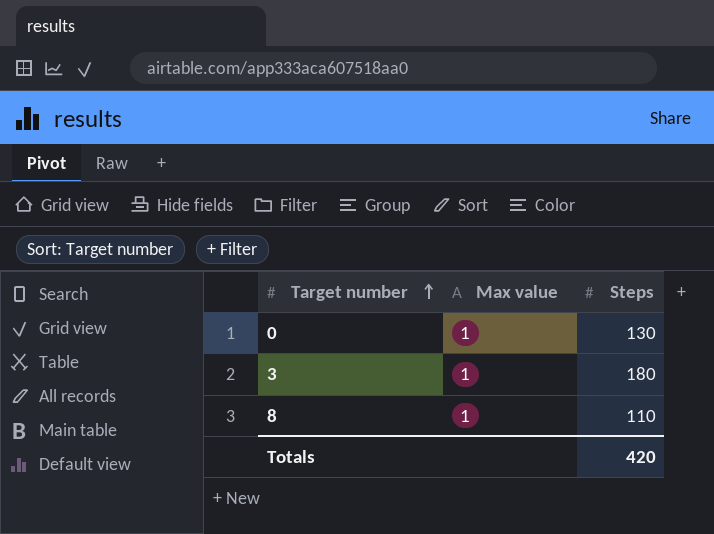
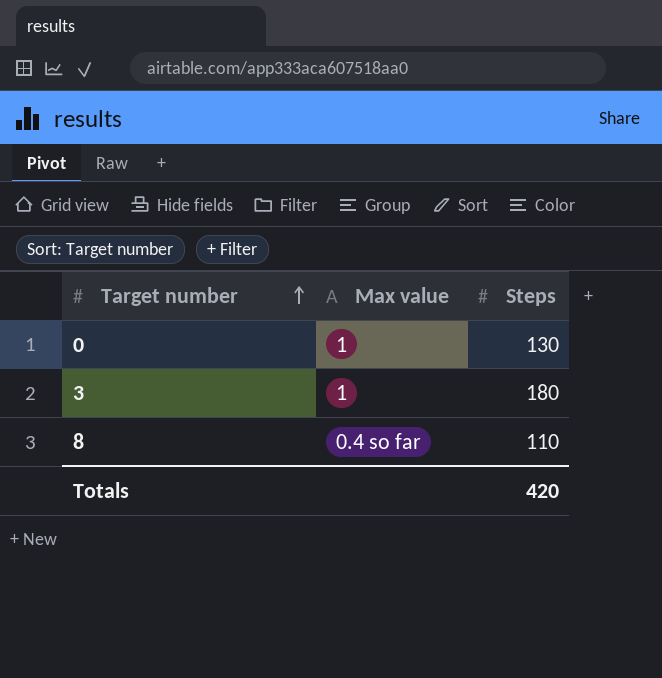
8 | Max value: 1 -> 0.4 so far

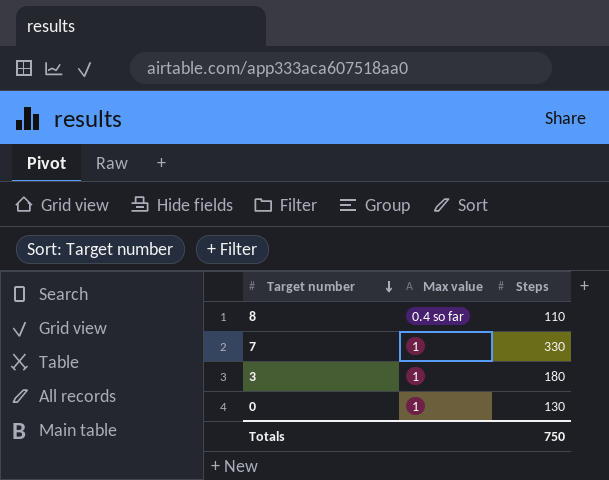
row order: Target number ascending -> Target number descending
row 7: none -> 1 | 330
Totals | Steps: 420 -> 750

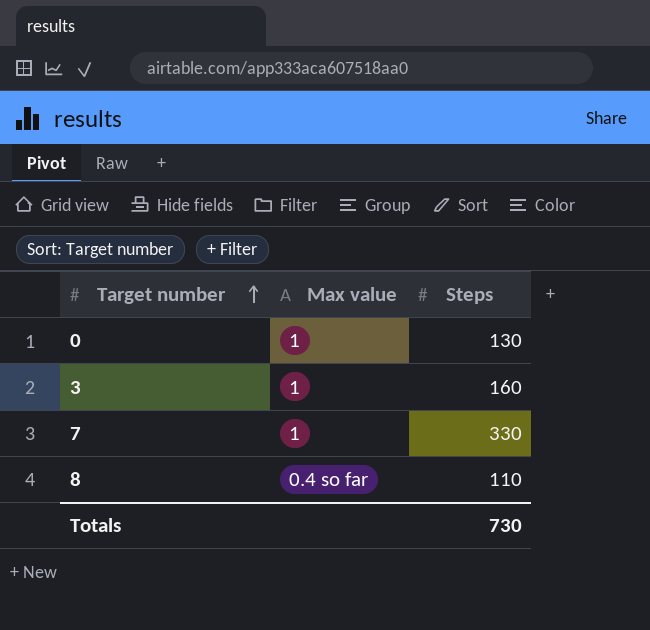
row order: Target number descending -> Target number ascending
3 | Steps: 180 -> 160
Totals | Steps: 750 -> 730

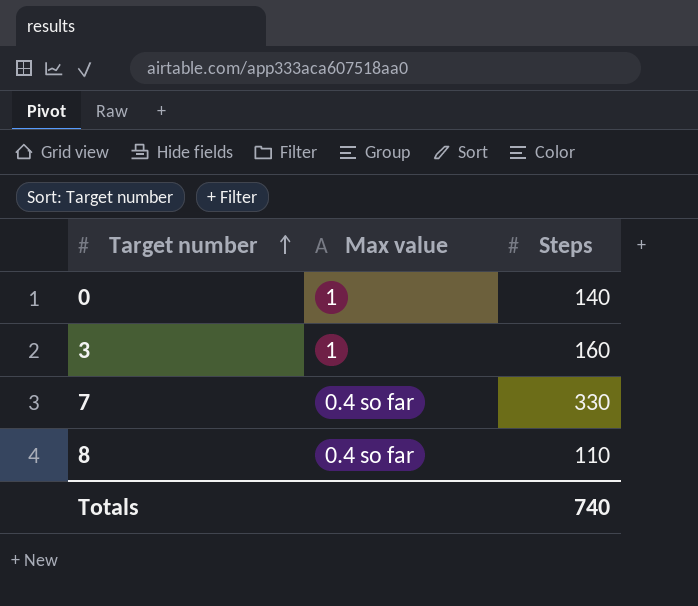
0 | Steps: 130 -> 140
7 | Max value: 1 -> 0.4 so far
Totals | Steps: 730 -> 740

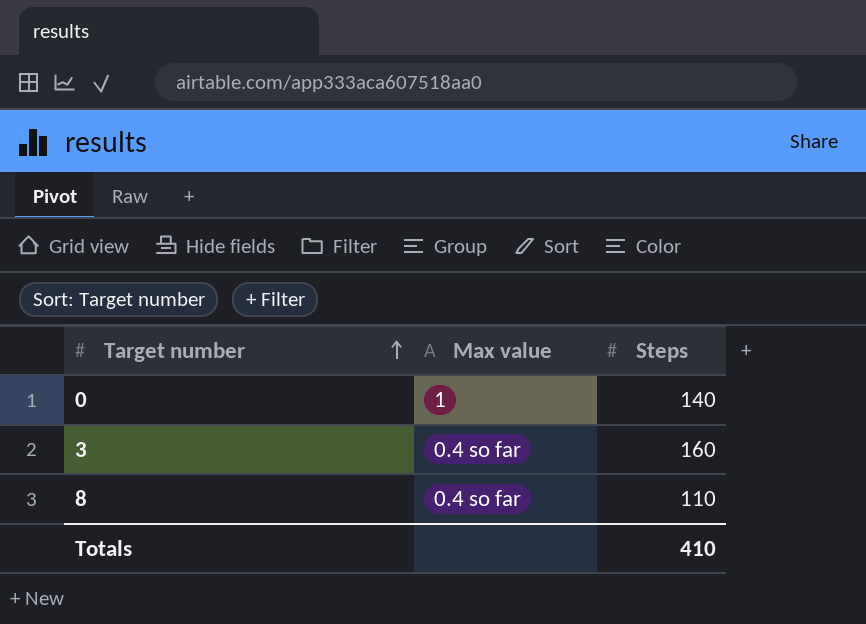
row 7: 0.4 so far | 330 -> none
3 | Max value: 1 -> 0.4 so far
Totals | Steps: 740 -> 410

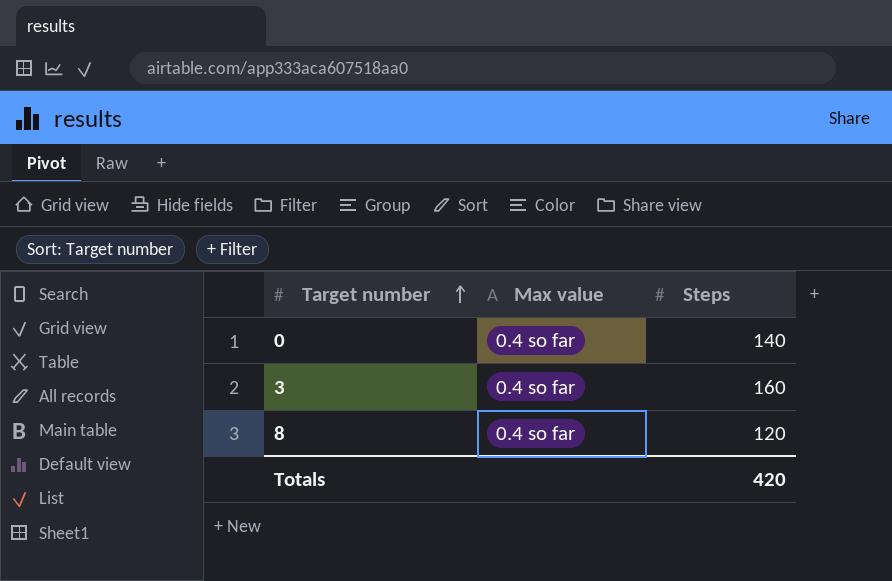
0 | Max value: 1 -> 0.4 so far
8 | Steps: 110 -> 120
Totals | Steps: 410 -> 420

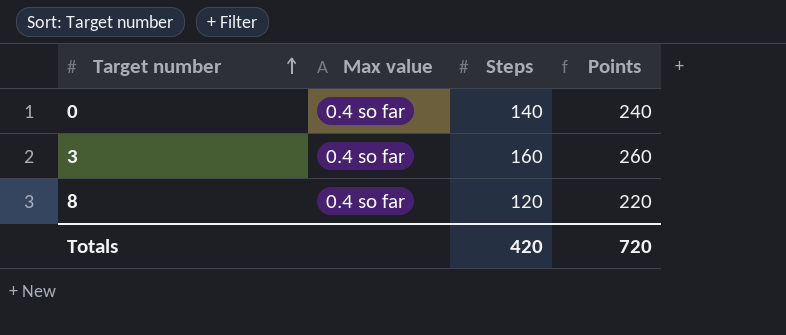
column Points | formula: none -> [Steps] + 100

